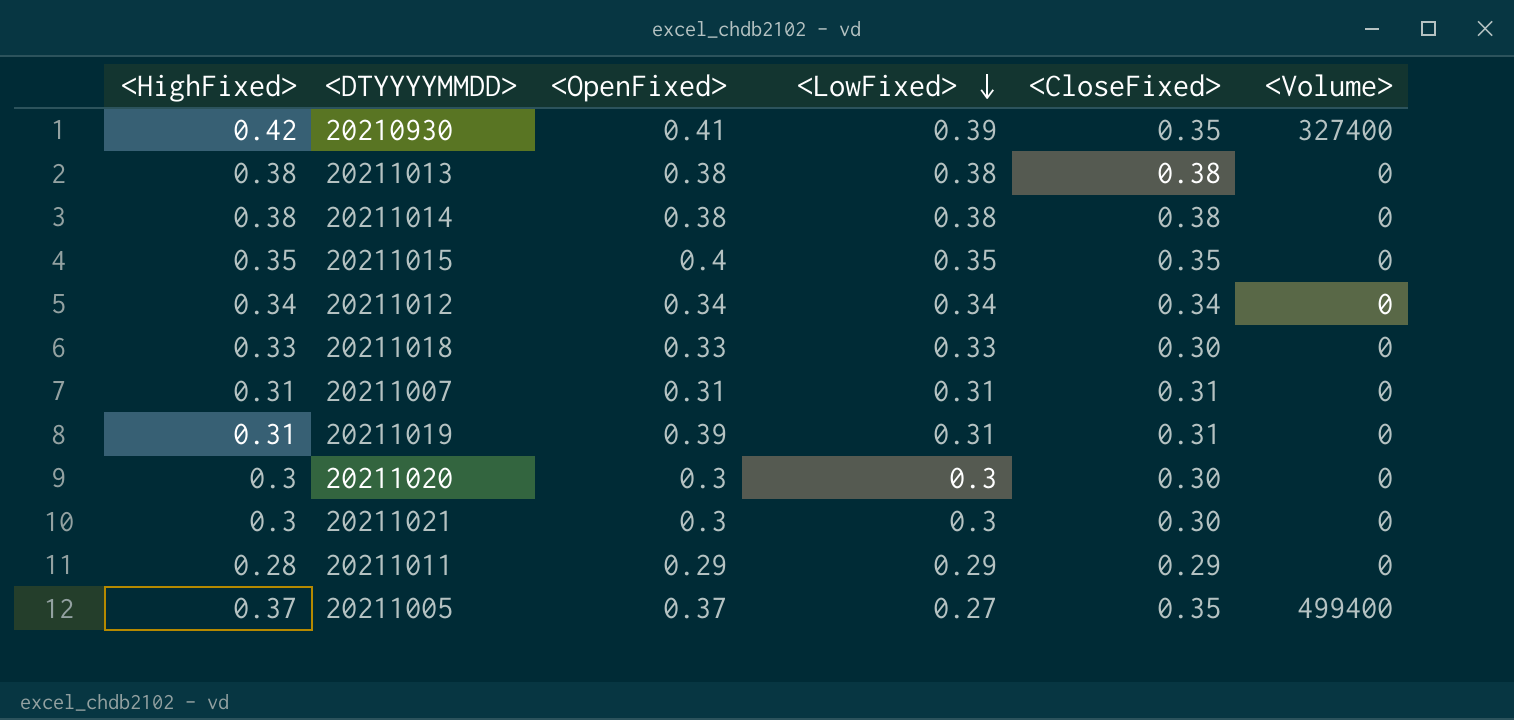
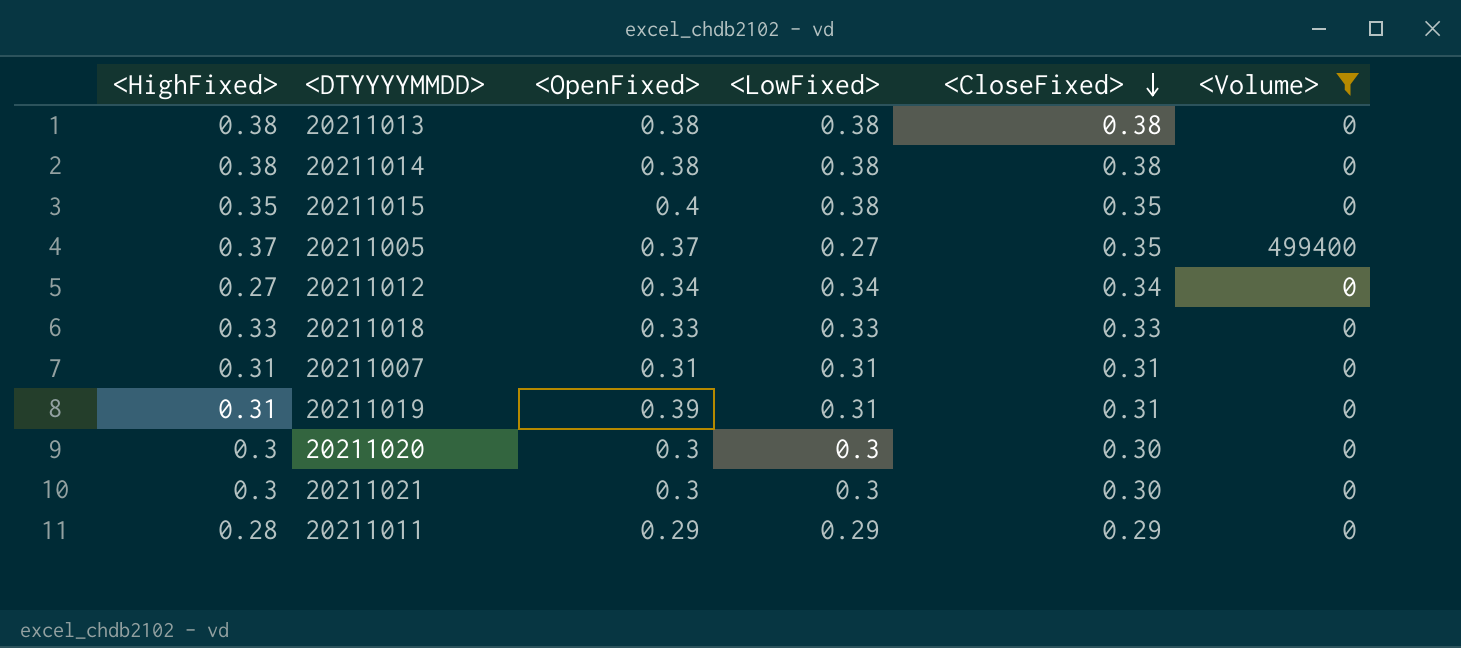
filter: none -> <Volume> != 327400
row order: <LowFixed> descending -> <CloseFixed> descending
20211015 | <LowFixed>: 0.35 -> 0.38
20211012 | <HighFixed>: 0.34 -> 0.27
20211018 | <CloseFixed>: 0.30 -> 0.33

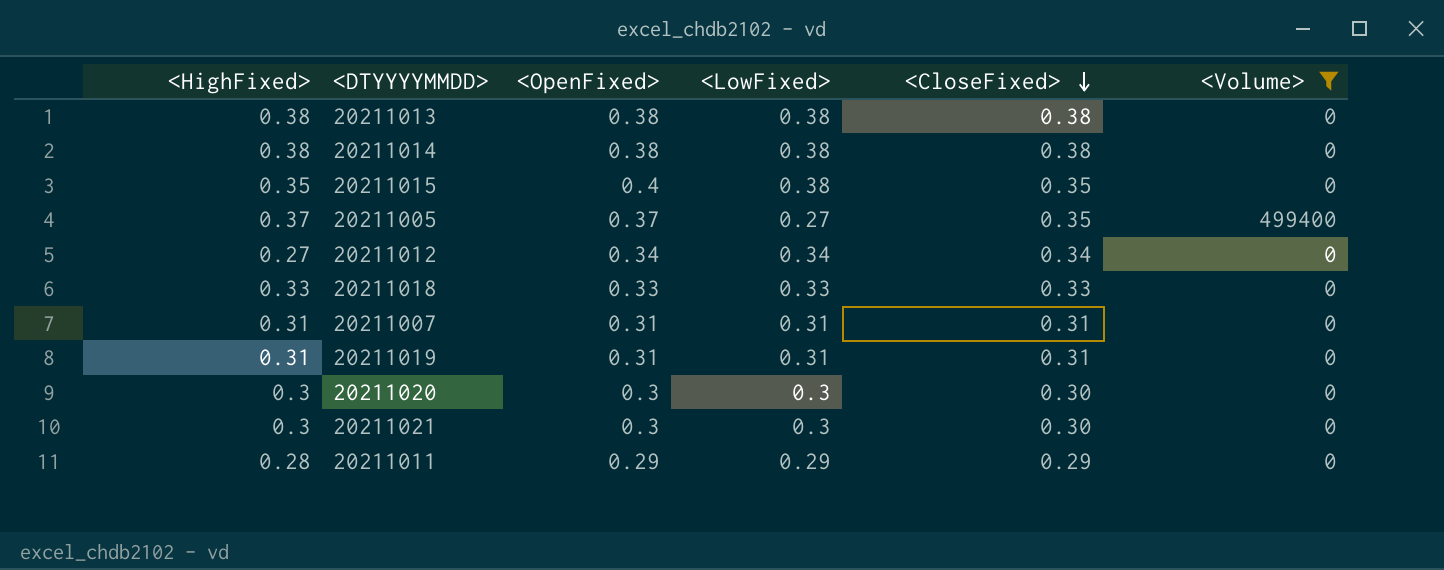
20211019 | <OpenFixed>: 0.39 -> 0.31

